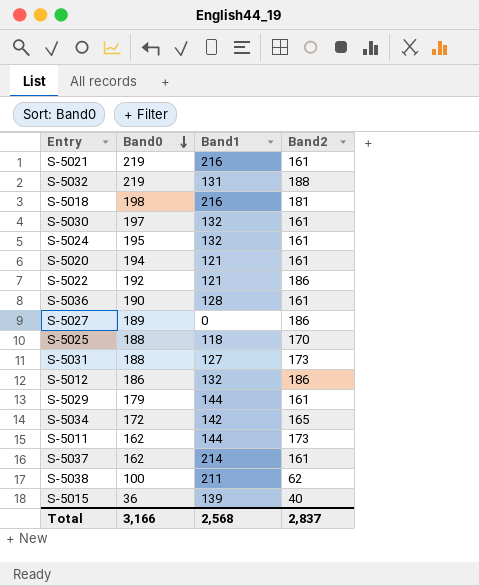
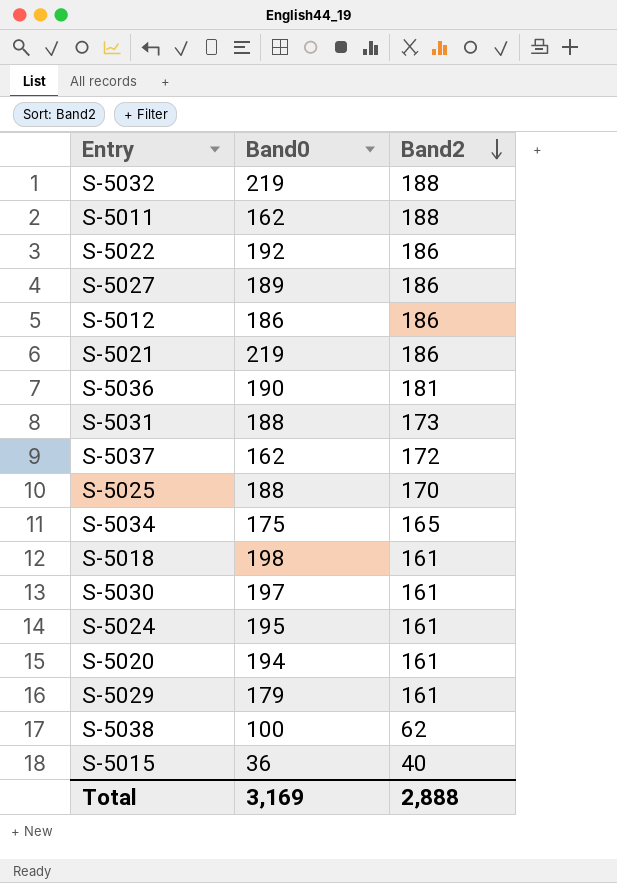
row order: Band0 descending -> Band2 descending
column Band1 | position: 3 -> none
S-5011 | Band2: 173 -> 188
S-5021 | Band2: 161 -> 186
S-5036 | Band2: 161 -> 181
S-5037 | Band2: 161 -> 172
S-5034 | Band0: 172 -> 175
S-5018 | Band2: 181 -> 161
Total | Band0: 3,166 -> 3,169
Total | Band2: 2,837 -> 2,888

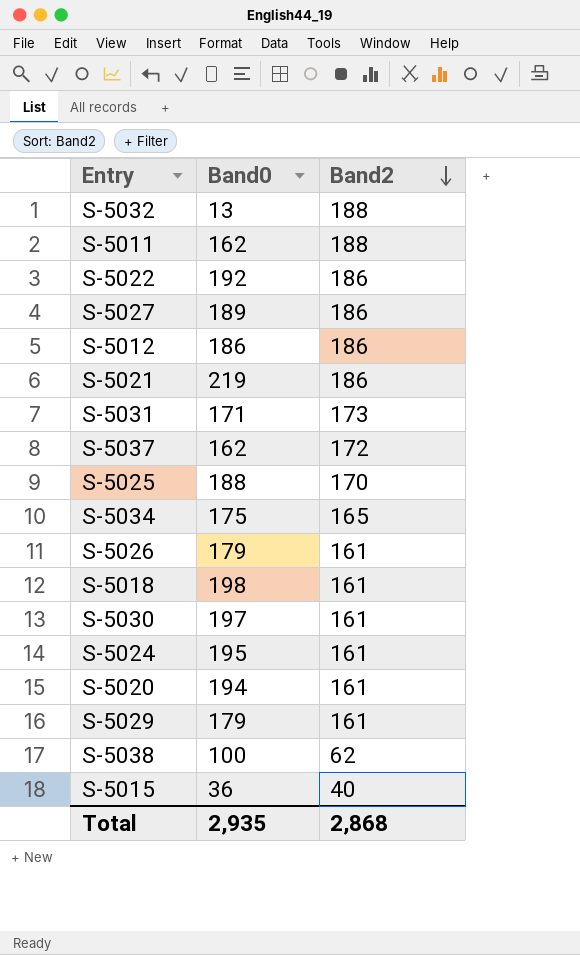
row S-5036: 190 | 181 -> none
S-5032 | Band0: 219 -> 13
S-5031 | Band0: 188 -> 171
row S-5026: none -> 179 | 161
Total | Band0: 3,169 -> 2,935
Total | Band2: 2,888 -> 2,868

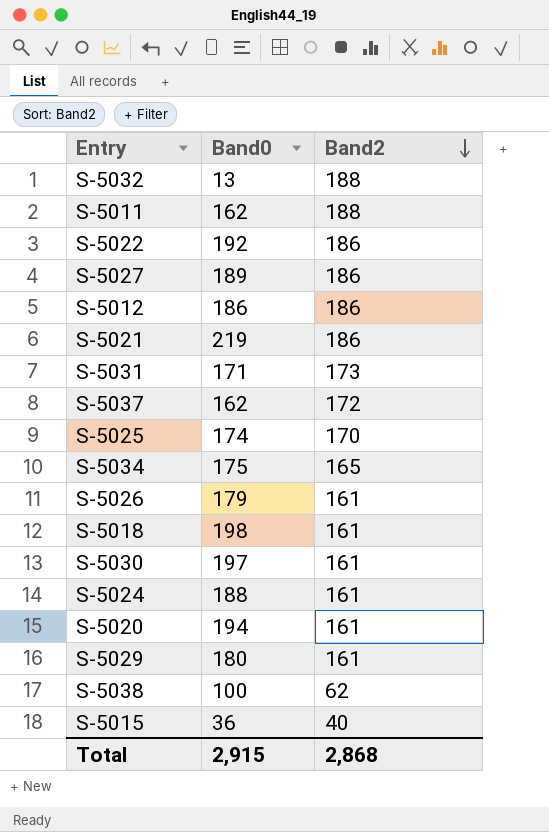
S-5025 | Band0: 188 -> 174
S-5024 | Band0: 195 -> 188
S-5029 | Band0: 179 -> 180
Total | Band0: 2,935 -> 2,915

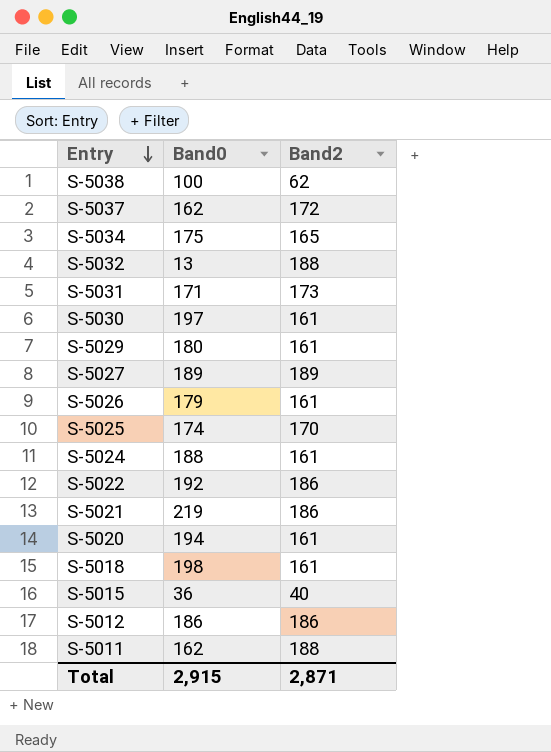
row order: Band2 descending -> Entry descending
S-5027 | Band2: 186 -> 189
Total | Band2: 2,868 -> 2,871

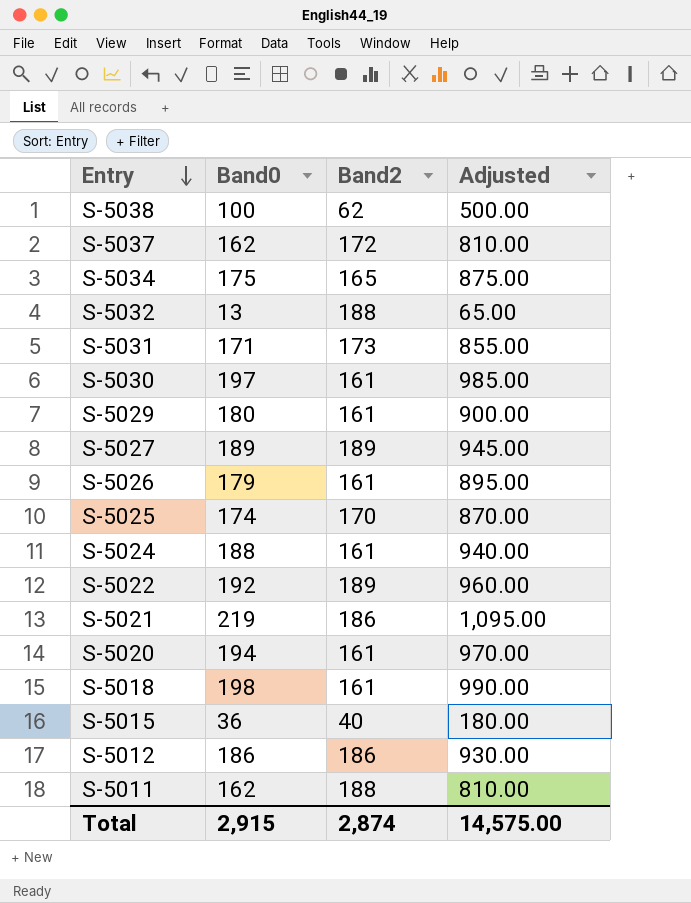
column Adjusted | formula: none -> [Band0] * 5
S-5022 | Band2: 186 -> 189
Total | Band2: 2,871 -> 2,874

